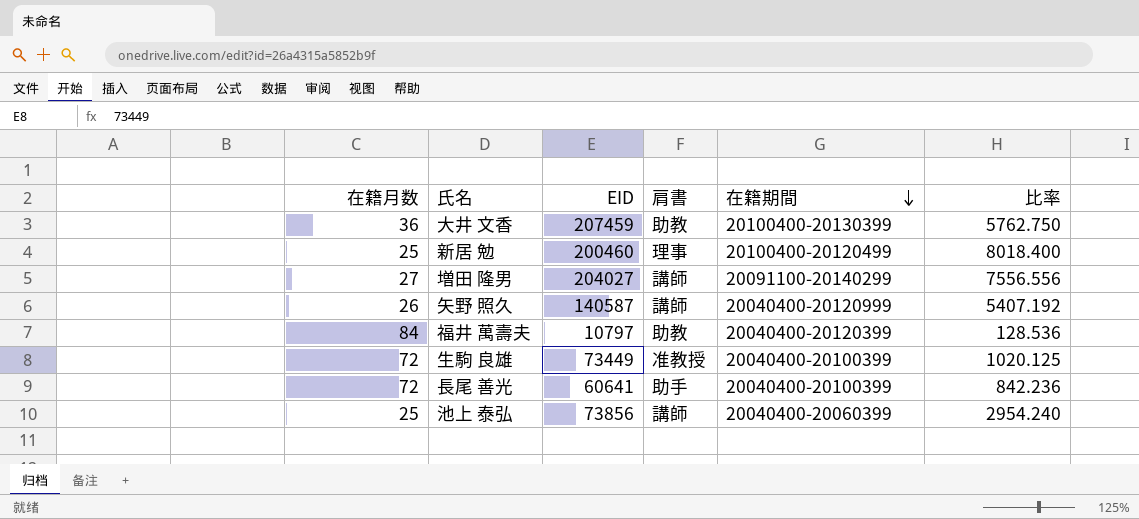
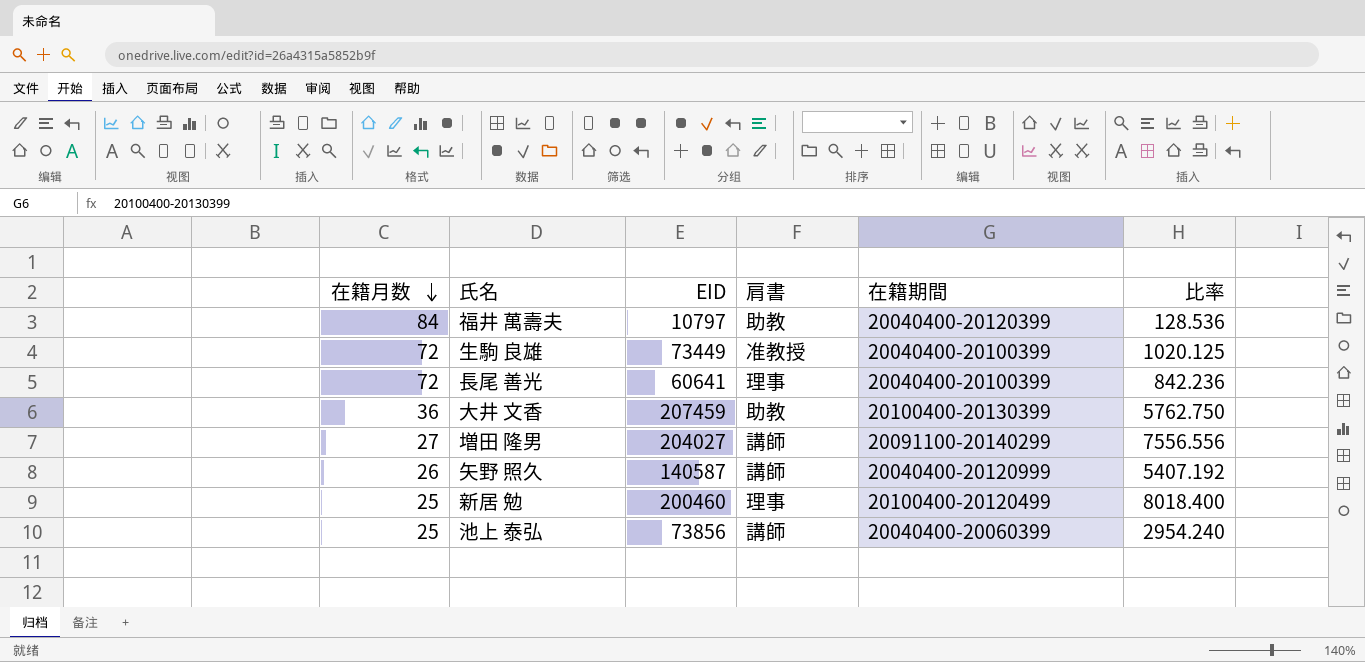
row order: 在籍期間 descending -> 在籍月数 descending
長尾 善光 | 肩書: 助手 -> 理事

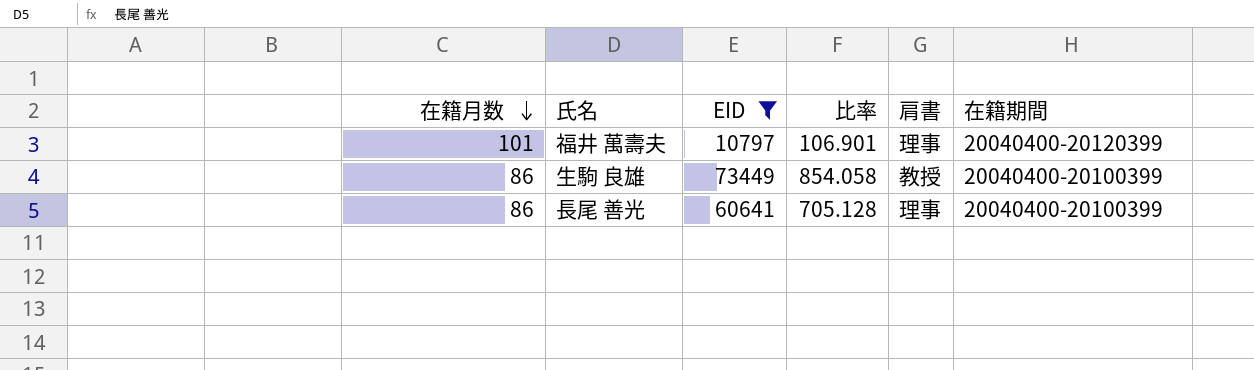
filter: none -> EID <= 73449
column 比率 | position: 6 -> 4
福井 萬壽夫 | 在籍月数: 84 -> 101
福井 萬壽夫 | 比率: 128.536 -> 106.901
福井 萬壽夫 | 肩書: 助教 -> 理事
生駒 良雄 | 在籍月数: 72 -> 86
生駒 良雄 | 比率: 1020.125 -> 854.058
生駒 良雄 | 肩書: 准教授 -> 教授
長尾 善光 | 在籍月数: 72 -> 86
長尾 善光 | 比率: 842.236 -> 705.128

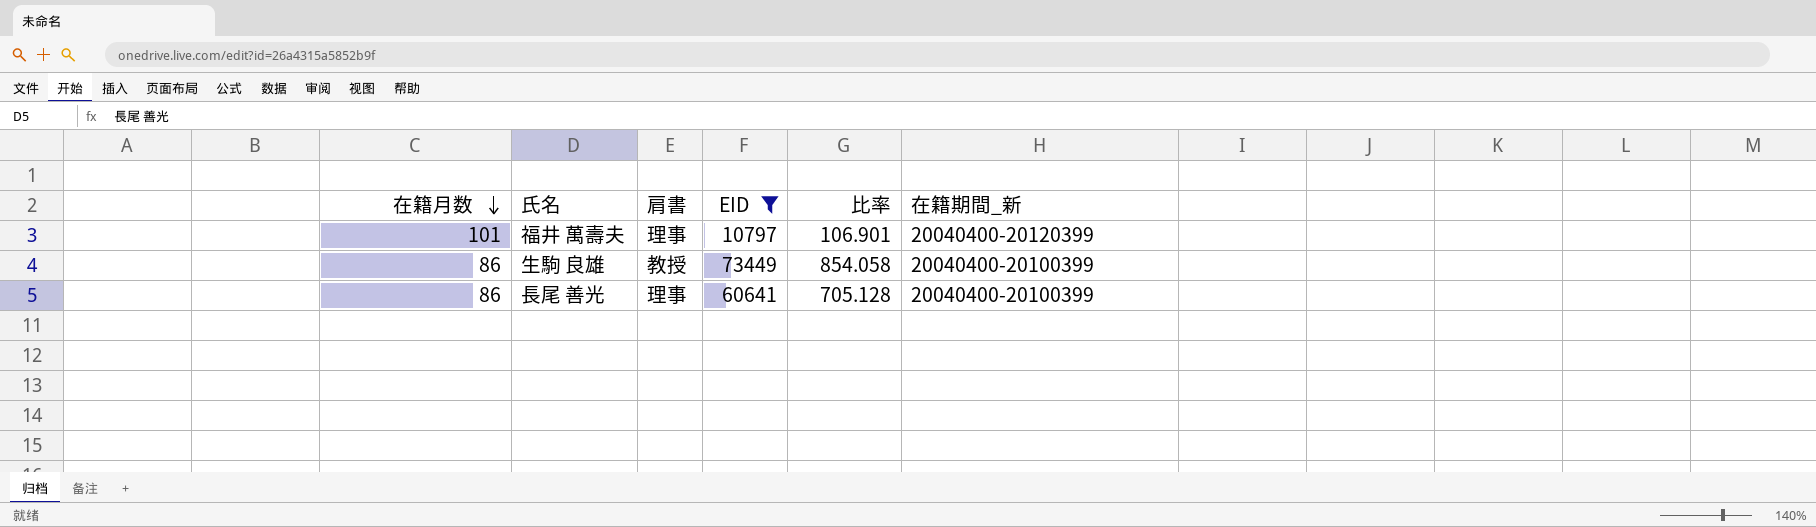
column 肩書 | position: 5 -> 3
column name: 在籍期間 -> 在籍期間_新

